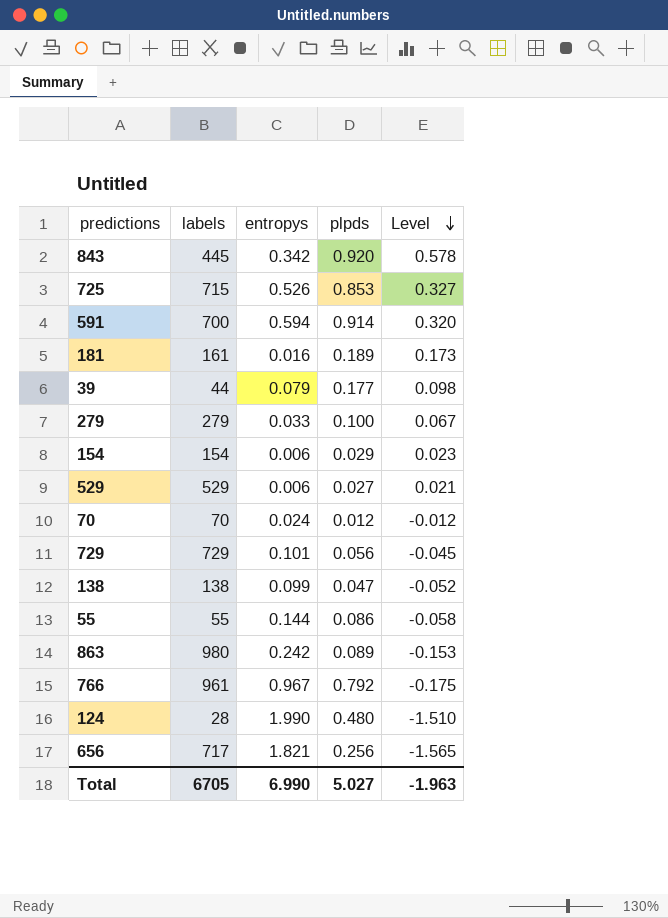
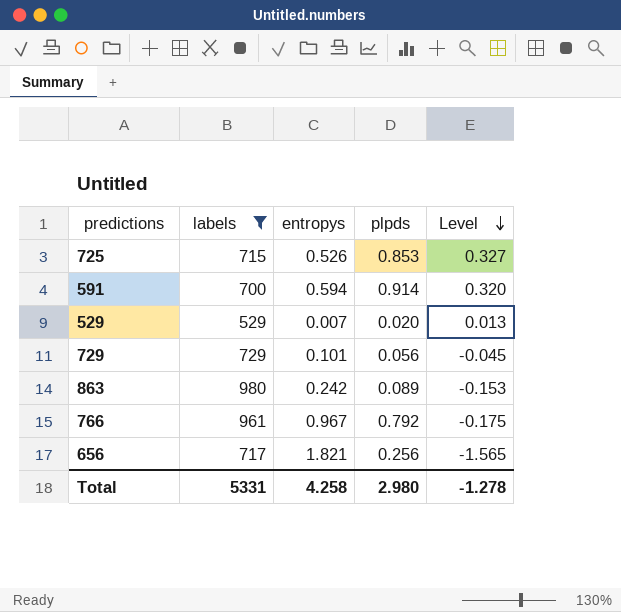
filter: none -> labels >= 529
529 | entropys: 0.006 -> 0.007
529 | plpds: 0.027 -> 0.020
529 | Level: 0.021 -> 0.013
Total | labels: 6705 -> 5331
Total | entropys: 6.990 -> 4.258
Total | plpds: 5.027 -> 2.980
Total | Level: -1.963 -> -1.278

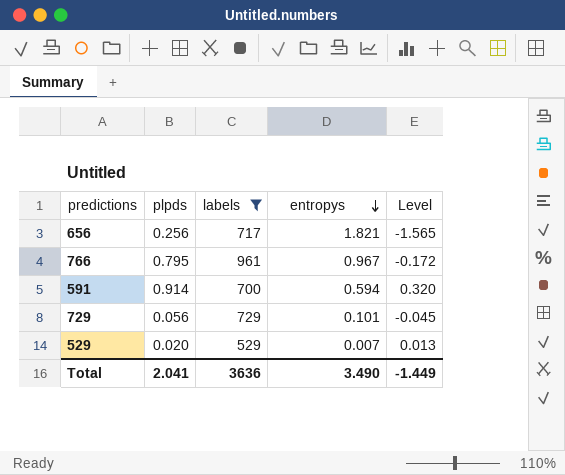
row order: Level descending -> entropys descending
column plpds | position: 4 -> 2
row 725: 715 | 0.526 | 0.853 | 0.327 -> none
row 863: 980 | 0.242 | 0.089 | -0.153 -> none
766 | plpds: 0.792 -> 0.795
766 | Level: -0.175 -> -0.172
Total | plpds: 2.980 -> 2.041
Total | labels: 5331 -> 3636
Total | entropys: 4.258 -> 3.490
Total | Level: -1.278 -> -1.449

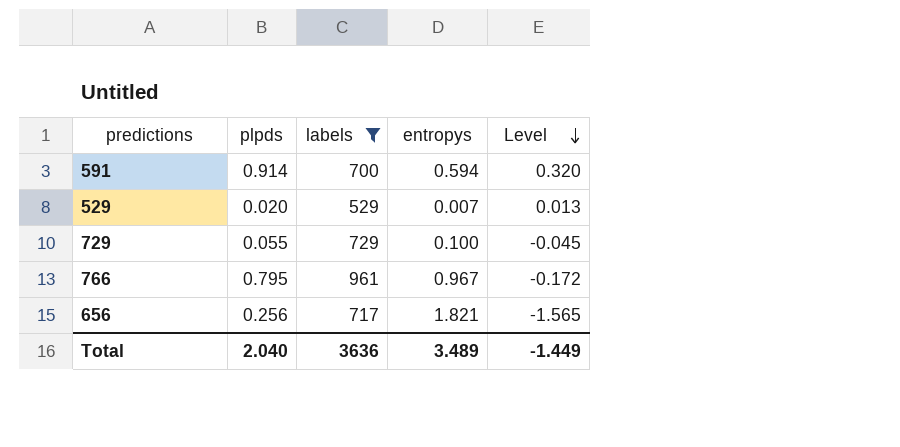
row order: entropys descending -> Level descending
729 | plpds: 0.056 -> 0.055
729 | entropys: 0.101 -> 0.100
Total | plpds: 2.041 -> 2.040
Total | entropys: 3.490 -> 3.489

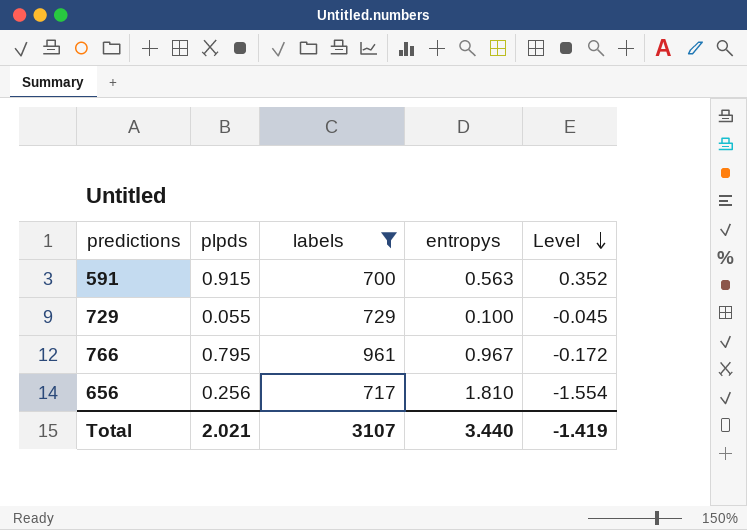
row 529: 0.020 | 529 | 0.007 | 0.013 -> none
591 | plpds: 0.914 -> 0.915
591 | entropys: 0.594 -> 0.563
591 | Level: 0.320 -> 0.352
656 | entropys: 1.821 -> 1.810
656 | Level: -1.565 -> -1.554
Total | plpds: 2.040 -> 2.021
Total | labels: 3636 -> 3107
Total | entropys: 3.489 -> 3.440
Total | Level: -1.449 -> -1.419

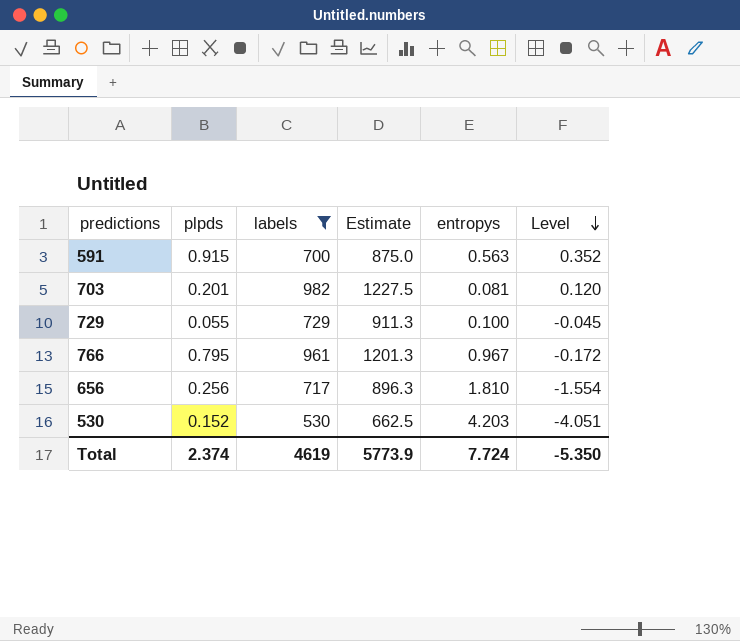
column Estimate | formula: none -> [labels] * 1.25
row 703: none -> 0.201 | 982 | 1227.5 | 0.081 | 0.120
row 530: none -> 0.152 | 530 | 662.5 | 4.203 | -4.051
Total | plpds: 2.021 -> 2.374
Total | labels: 3107 -> 4619
Total | entropys: 3.440 -> 7.724
Total | Level: -1.419 -> -5.350

